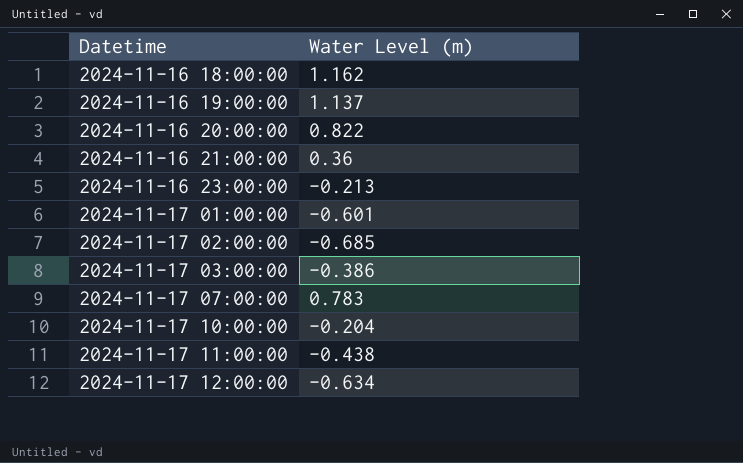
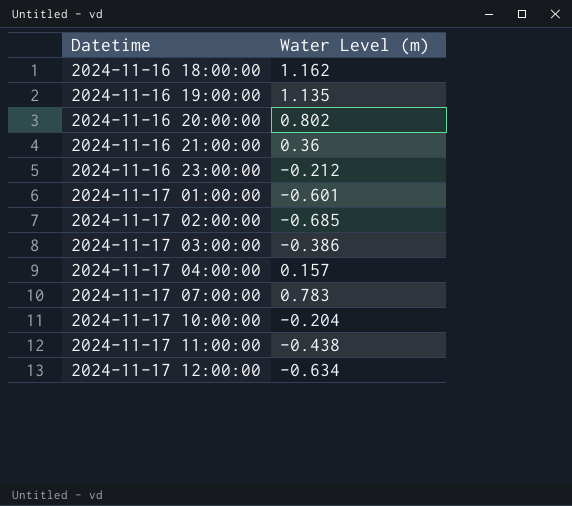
2024-11-16 19:00:00 | Water Level (m): 1.137 -> 1.135
2024-11-16 20:00:00 | Water Level (m): 0.822 -> 0.802
2024-11-16 23:00:00 | Water Level (m): -0.213 -> -0.212
row 2024-11-17 04:00:00: none -> 0.157

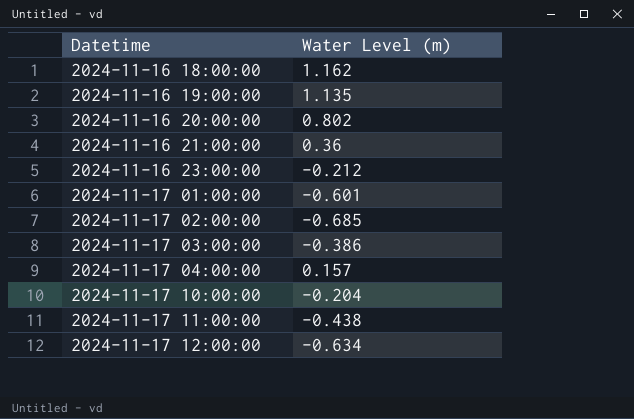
row 2024-11-17 07:00:00: 0.783 -> none

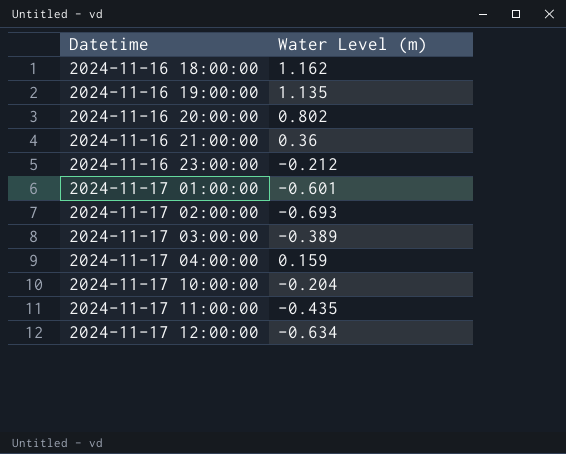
2024-11-17 02:00:00 | Water Level (m): -0.685 -> -0.693
2024-11-17 03:00:00 | Water Level (m): -0.386 -> -0.389
2024-11-17 04:00:00 | Water Level (m): 0.157 -> 0.159
2024-11-17 11:00:00 | Water Level (m): -0.438 -> -0.435

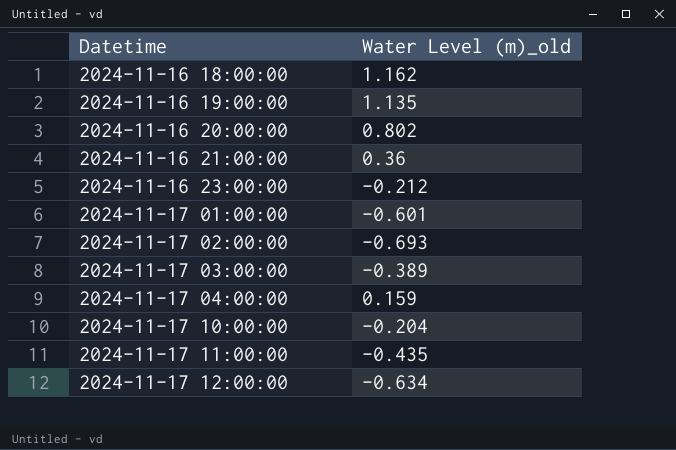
column name: Water Level (m) -> Water Level (m)_old

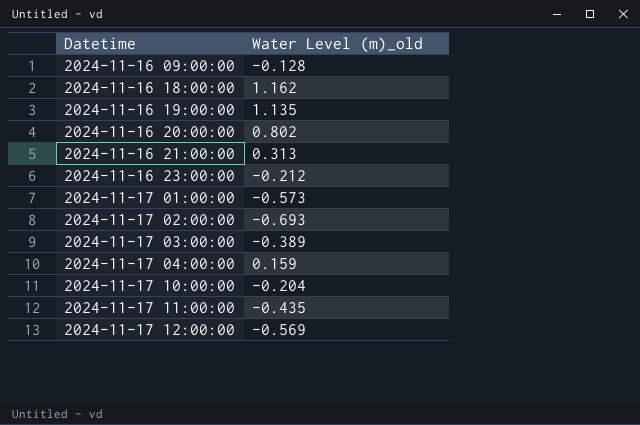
row 2024-11-16 09:00:00: none -> -0.128
2024-11-16 21:00:00 | Water Level (m)_old: 0.36 -> 0.313
2024-11-17 01:00:00 | Water Level (m)_old: -0.601 -> -0.573
2024-11-17 12:00:00 | Water Level (m)_old: -0.634 -> -0.569

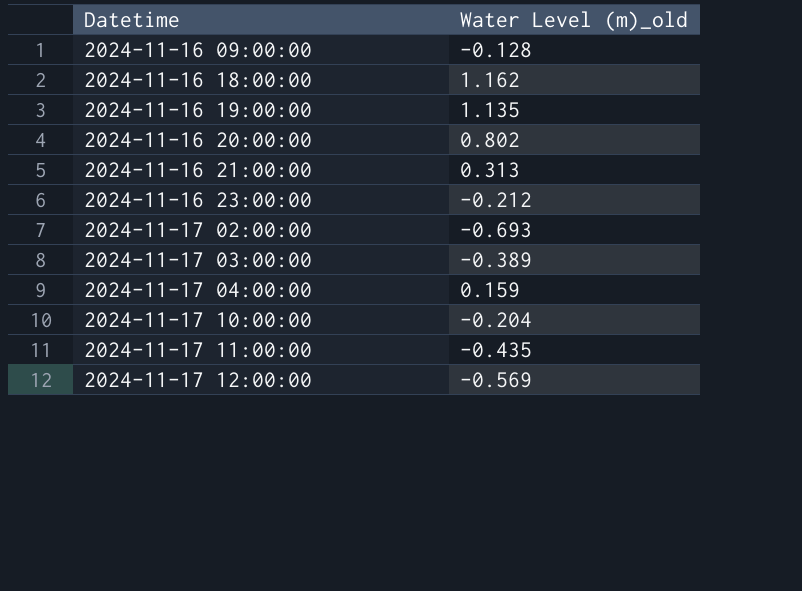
row 2024-11-17 01:00:00: -0.573 -> none

